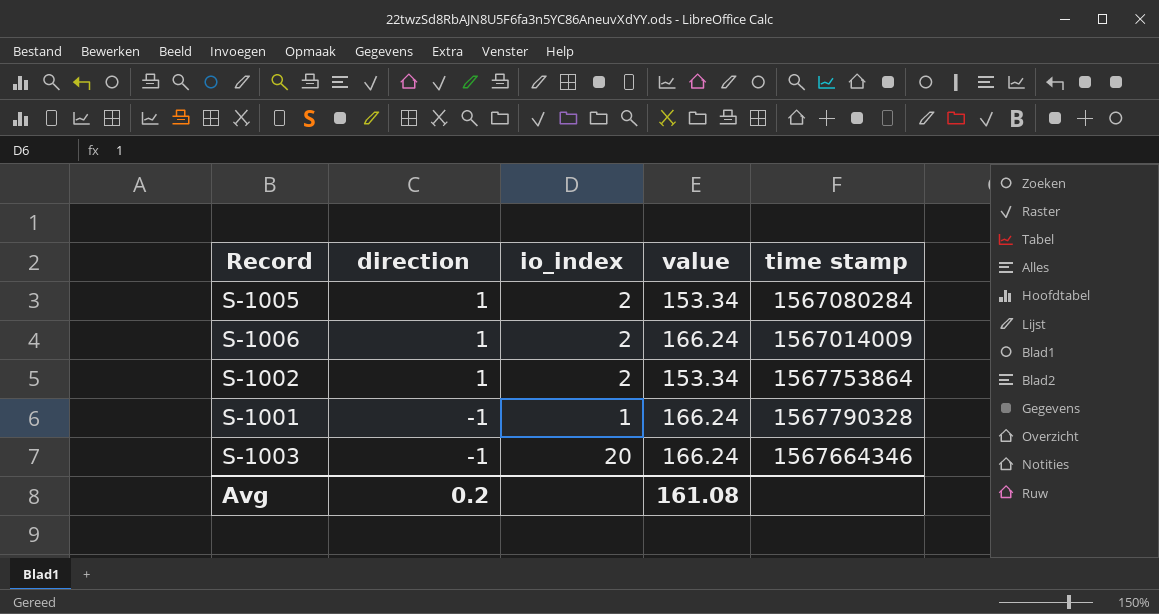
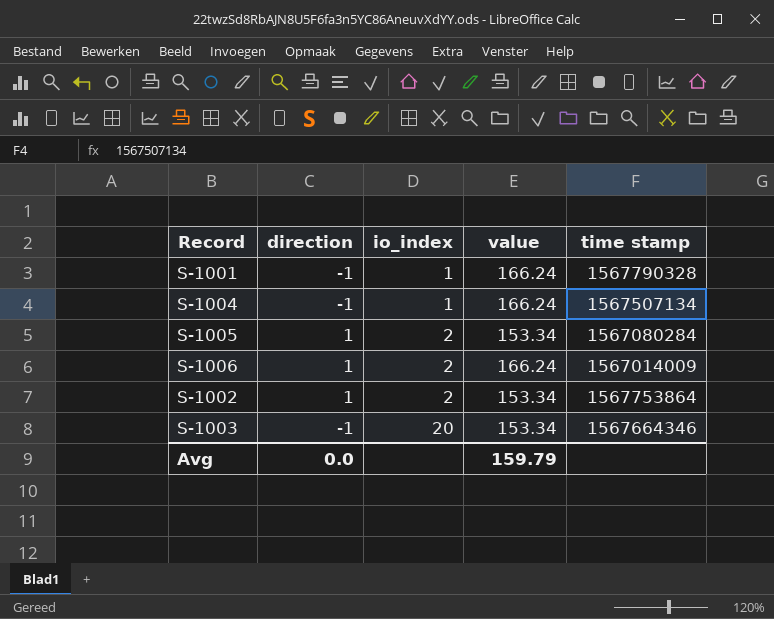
row order: direction descending -> io_index ascending
row S-1004: none -> -1 | 1 | 166.24 | 1567507134
S-1003 | value: 166.24 -> 153.34
Avg | direction: 0.2 -> 0.0
Avg | value: 161.08 -> 159.79

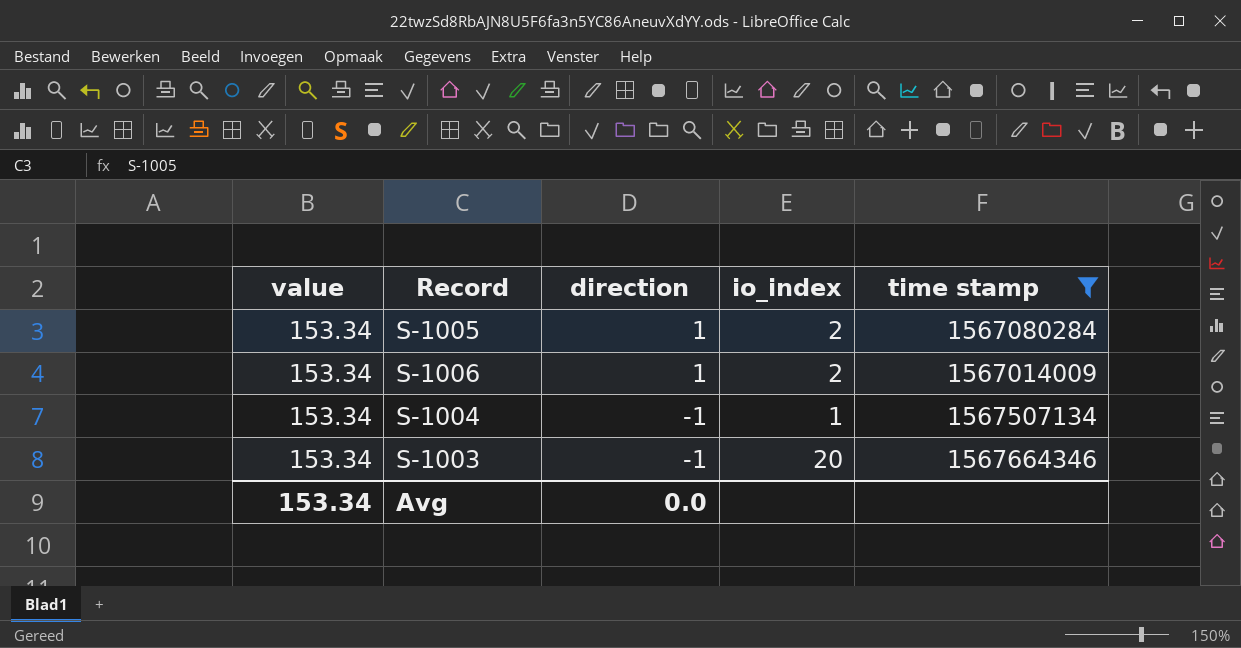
filter: none -> time stamp <= 1567664346
row order: io_index ascending -> direction descending
column value | position: 4 -> 1
S-1006 | value: 166.24 -> 153.34
S-1004 | value: 166.24 -> 153.34
Avg | value: 159.79 -> 153.34

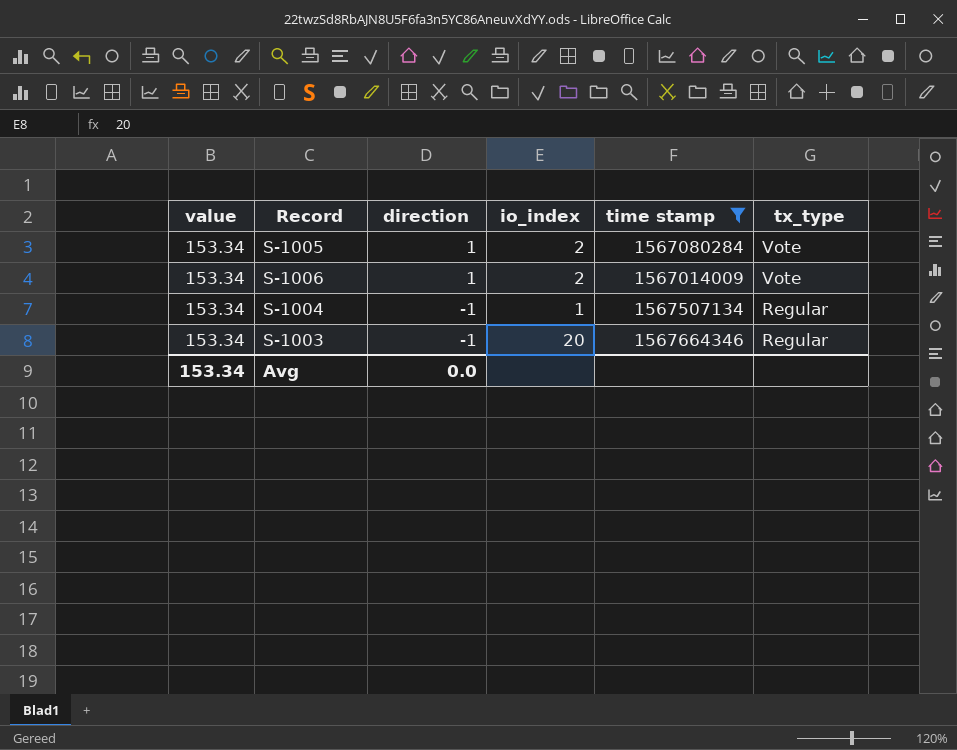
column tx_type | position: none -> 6

